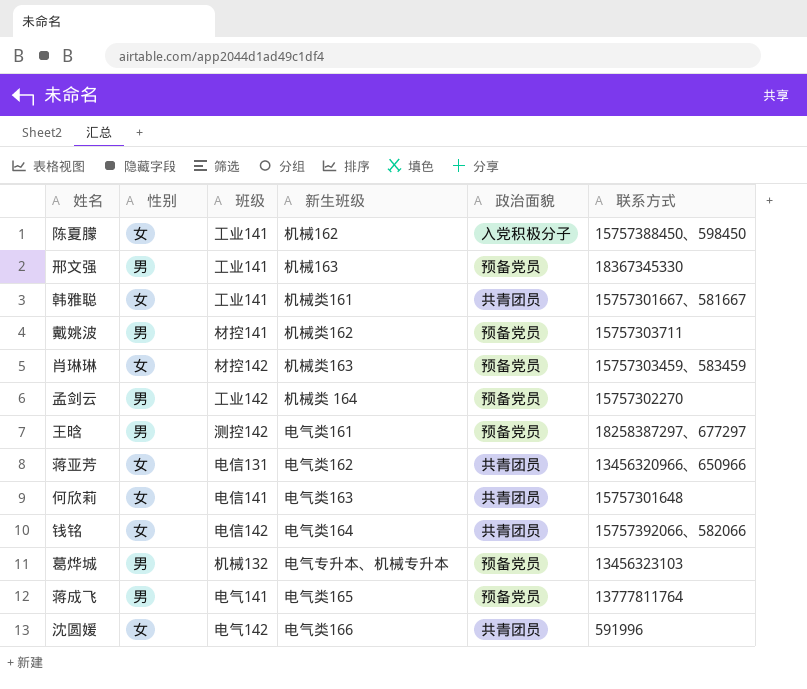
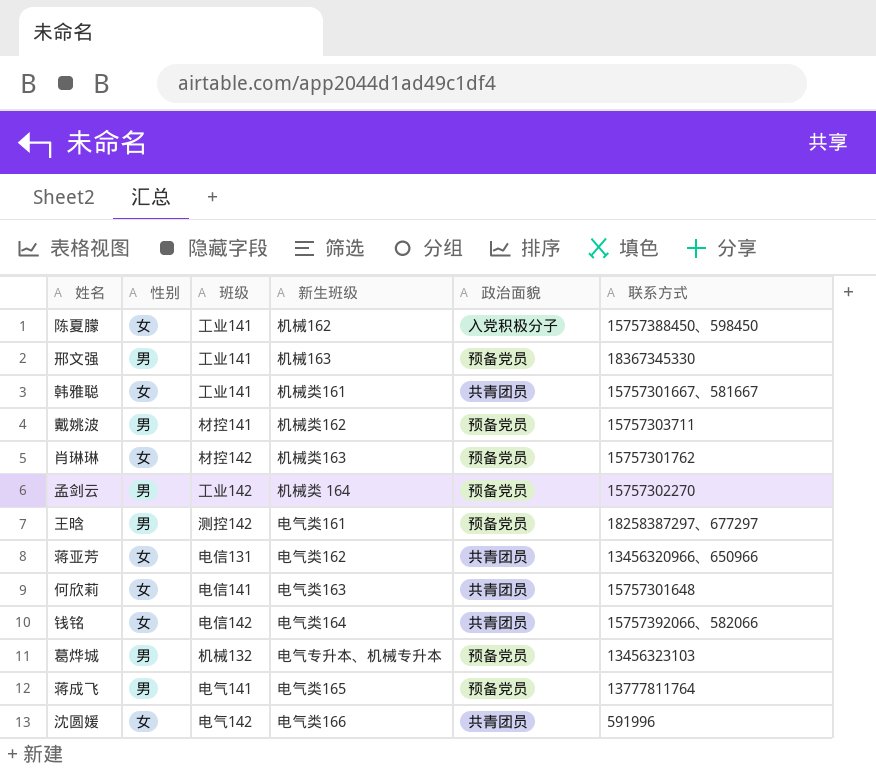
肖琳琳 | 联系方式: 15757303459、583459 -> 15757301762

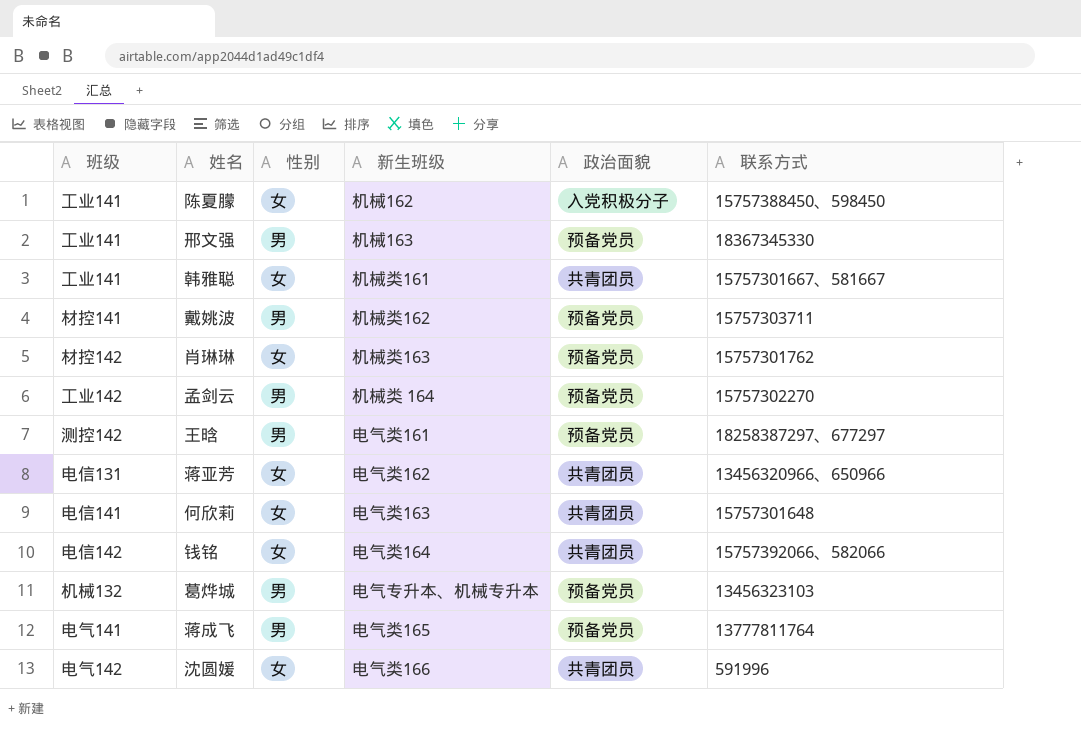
column 班级 | position: 3 -> 1

